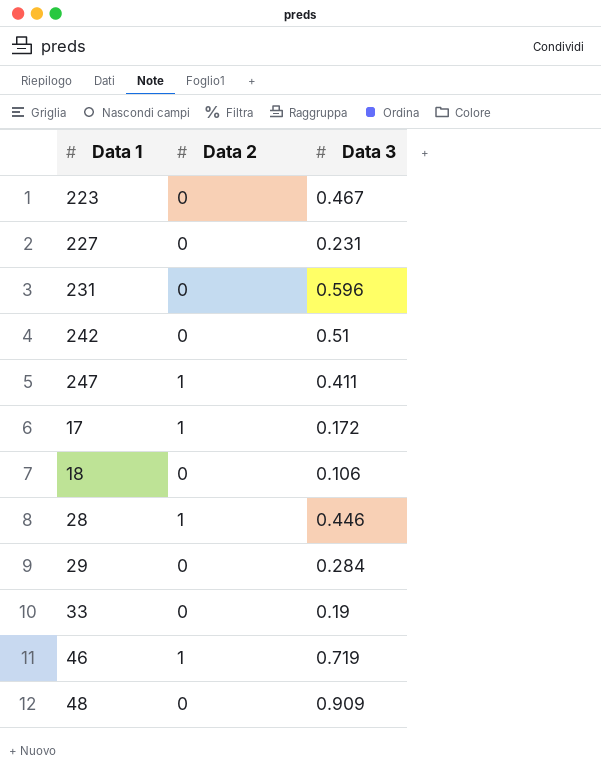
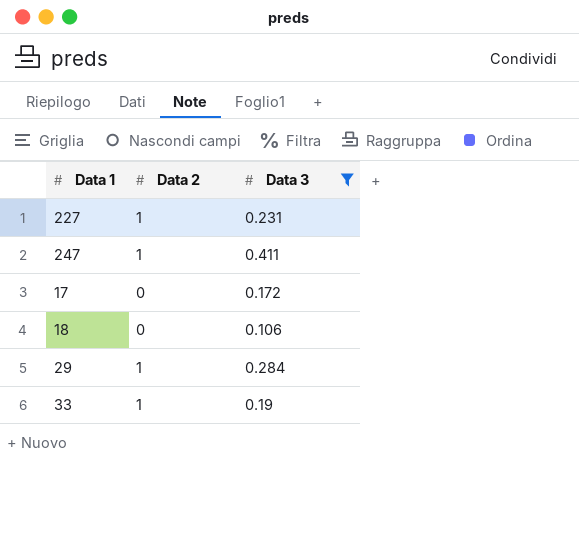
filter: none -> Data 3 <= 0.411
227 | Data 2: 0 -> 1
17 | Data 2: 1 -> 0
29 | Data 2: 0 -> 1
33 | Data 2: 0 -> 1

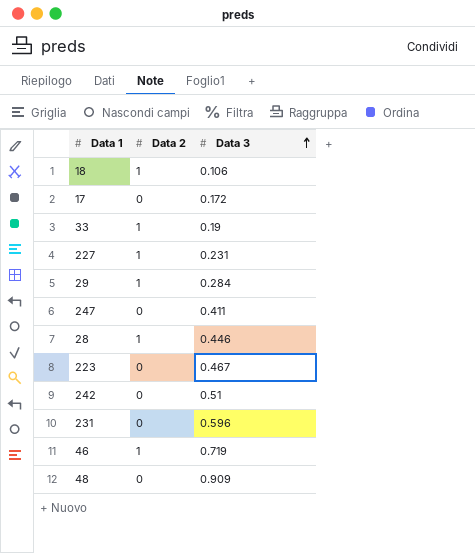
filter: Data 3 <= 0.411 -> none
row order: none -> Data 3 ascending
18 | Data 2: 0 -> 1
247 | Data 2: 1 -> 0

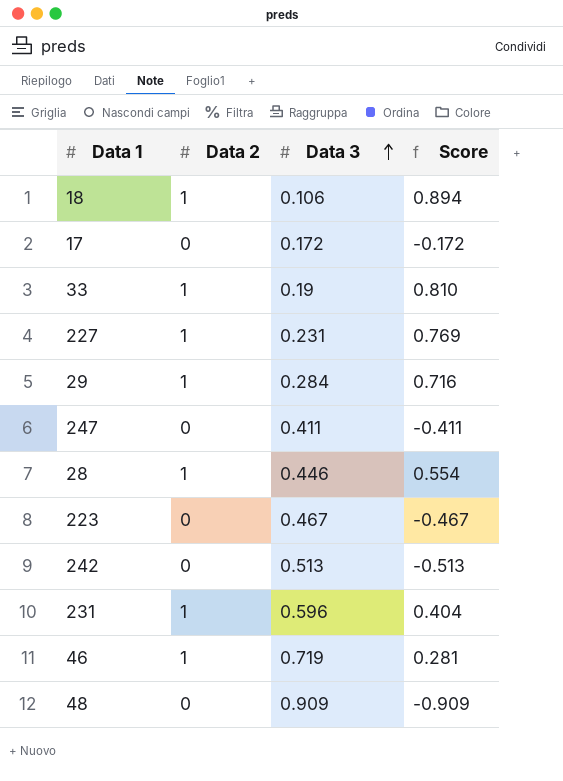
column Score | formula: none -> [Data 2] - [Data 3]
242 | Data 3: 0.51 -> 0.513
231 | Data 2: 0 -> 1

